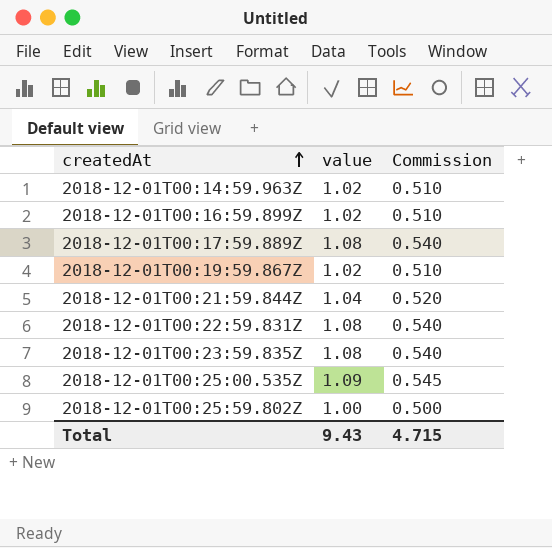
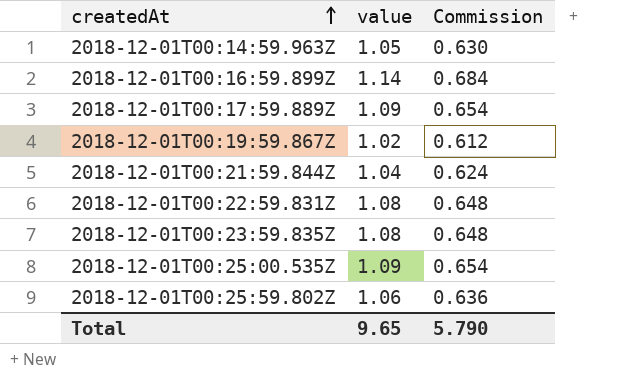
column Commission | formula: [value] * 0.5 -> [value] * 0.6
2018-12-01T00:14:59.963Z | value: 1.02 -> 1.05
2018-12-01T00:16:59.899Z | value: 1.02 -> 1.14
2018-12-01T00:17:59.889Z | value: 1.08 -> 1.09
2018-12-01T00:25:59.802Z | value: 1.00 -> 1.06
Total | value: 9.43 -> 9.65
Total | Commission: 4.715 -> 5.790

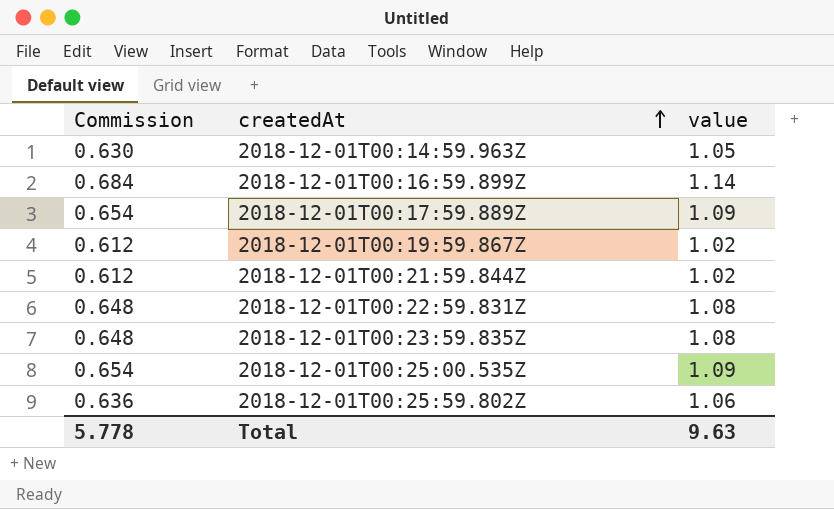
column Commission | position: 3 -> 1
2018-12-01T00:21:59.844Z | Commission: 0.624 -> 0.612
2018-12-01T00:21:59.844Z | value: 1.04 -> 1.02
Total | Commission: 5.790 -> 5.778
Total | value: 9.65 -> 9.63

